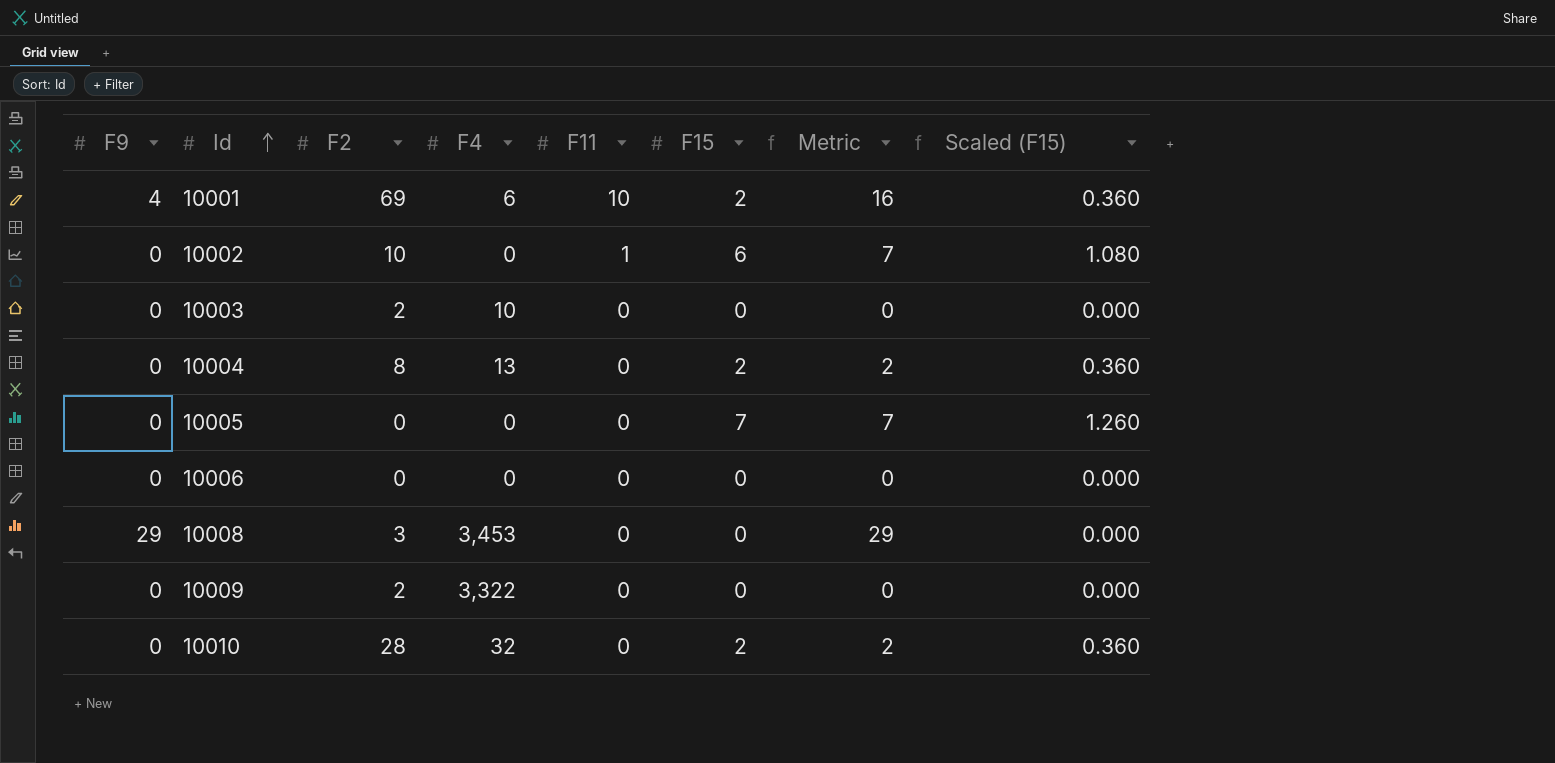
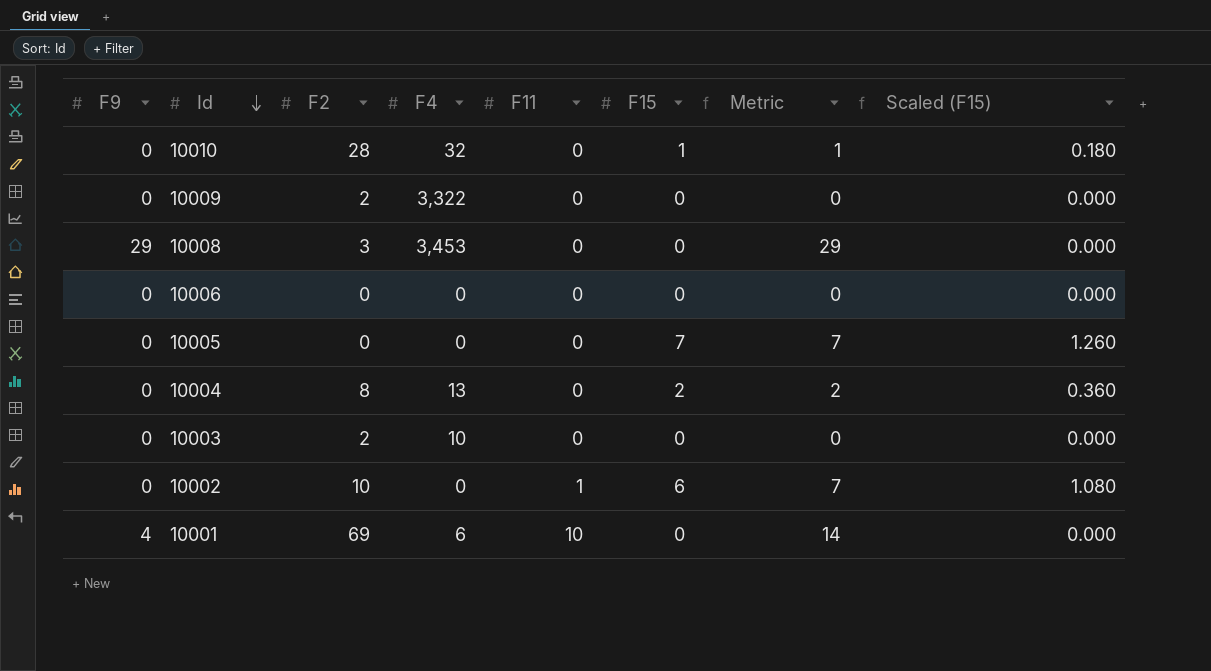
row order: Id ascending -> Id descending
10010 | F15: 2 -> 1
10010 | Metric: 2 -> 1
10010 | Scaled (F15): 0.360 -> 0.180
10001 | F15: 2 -> 0
10001 | Metric: 16 -> 14
10001 | Scaled (F15): 0.360 -> 0.000

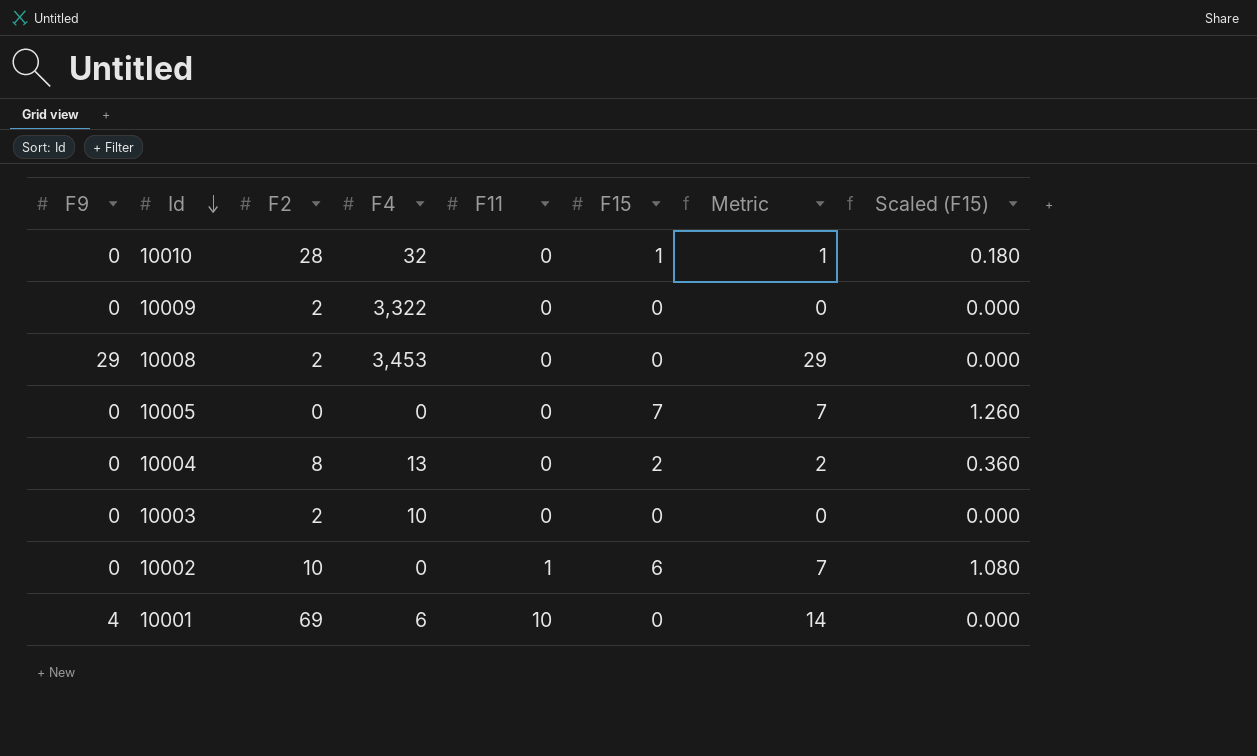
row 10006: 0 | 0 | 0 | 0 | 0 | 0 | 0.000 -> none
10008 | F2: 3 -> 2

